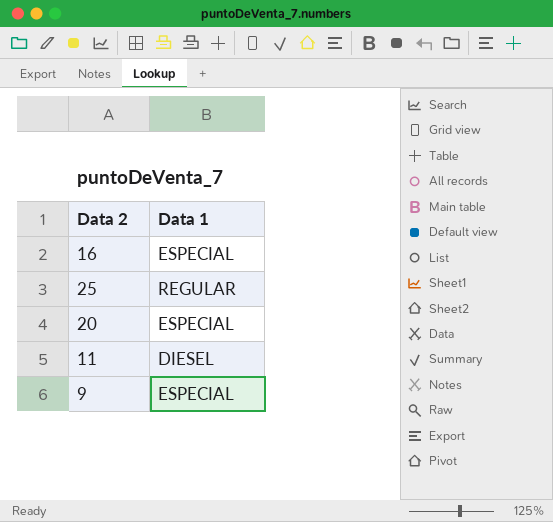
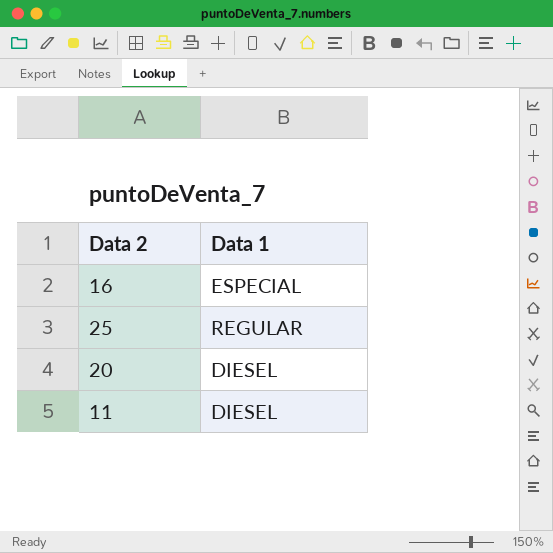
row 9: ESPECIAL -> none
20 | Data 1: ESPECIAL -> DIESEL

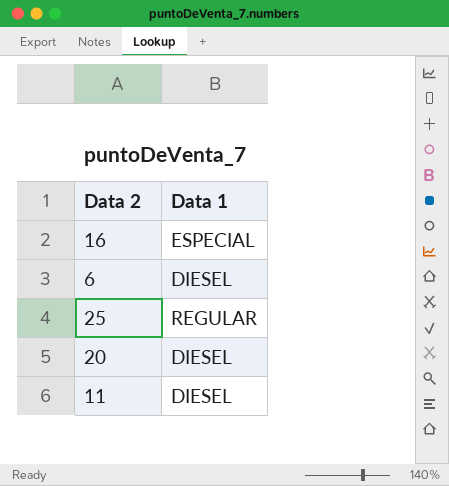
row 6: none -> DIESEL

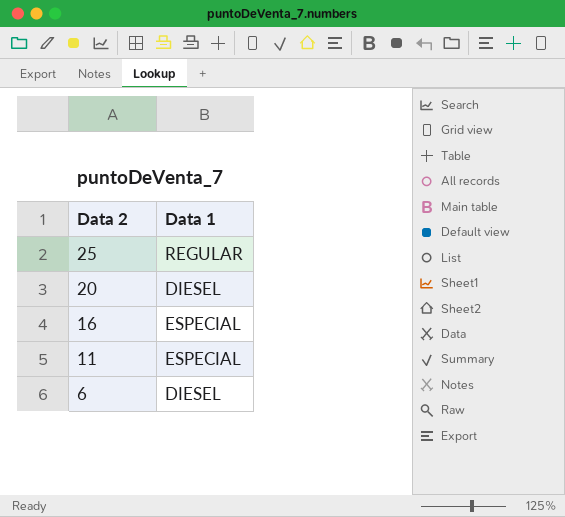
row order: none -> Data 2 descending
11 | Data 1: DIESEL -> ESPECIAL

